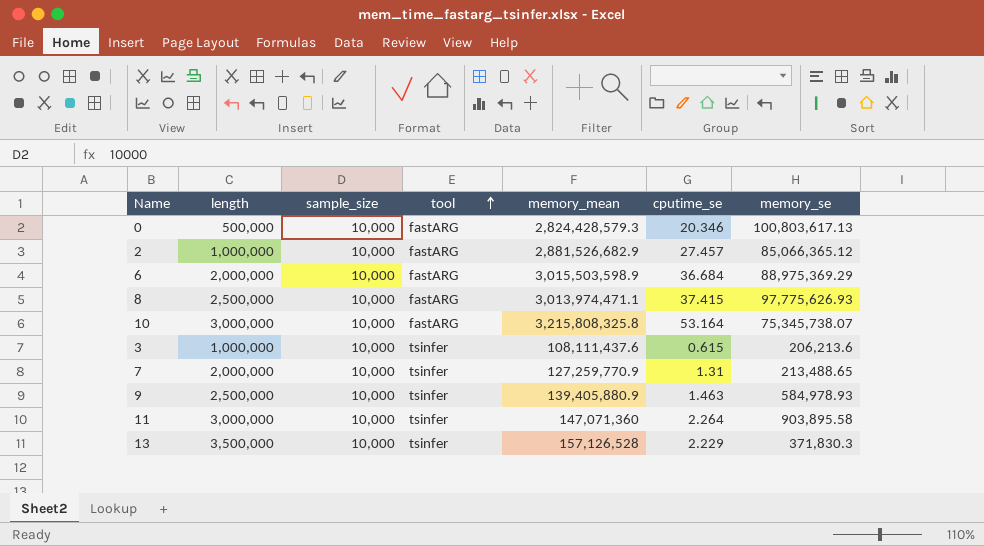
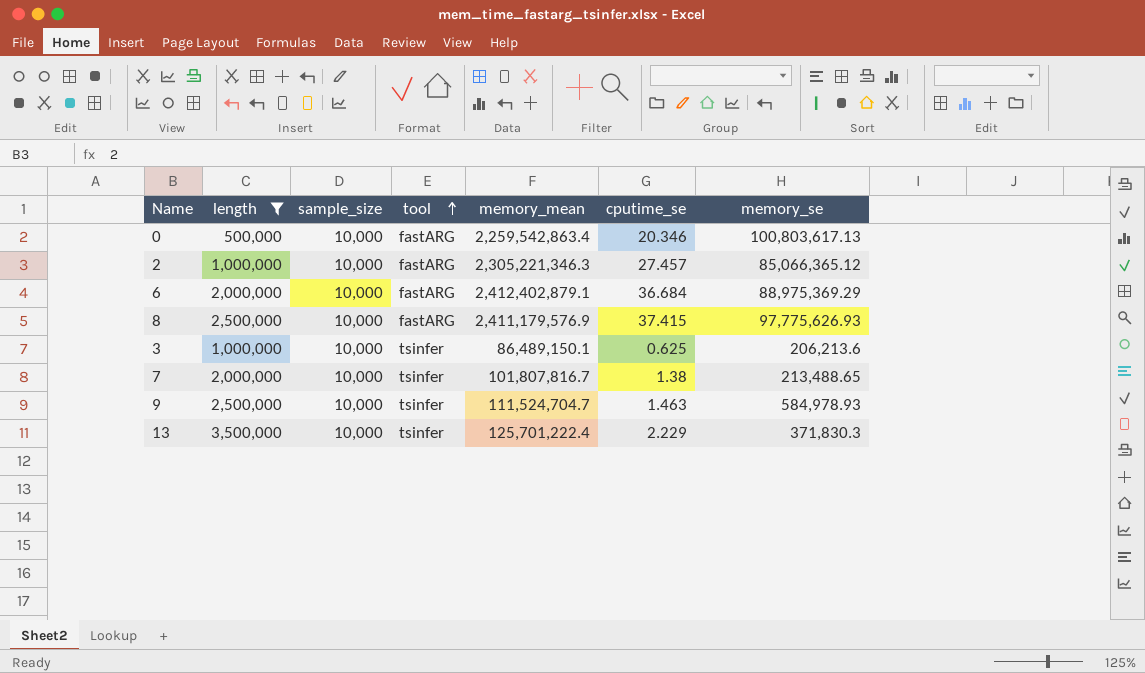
filter: none -> length != 3,000,000
0 | memory_mean: 2,824,428,579.3 -> 2,259,542,863.4
2 | memory_mean: 2,881,526,682.9 -> 2,305,221,346.3
6 | memory_mean: 3,015,503,598.9 -> 2,412,402,879.1
8 | memory_mean: 3,013,974,471.1 -> 2,411,179,576.9
3 | memory_mean: 108,111,437.6 -> 86,489,150.1
3 | cputime_se: 0.615 -> 0.625
7 | memory_mean: 127,259,770.9 -> 101,807,816.7
7 | cputime_se: 1.31 -> 1.38
9 | memory_mean: 139,405,880.9 -> 111,524,704.7
13 | memory_mean: 157,126,528 -> 125,701,222.4

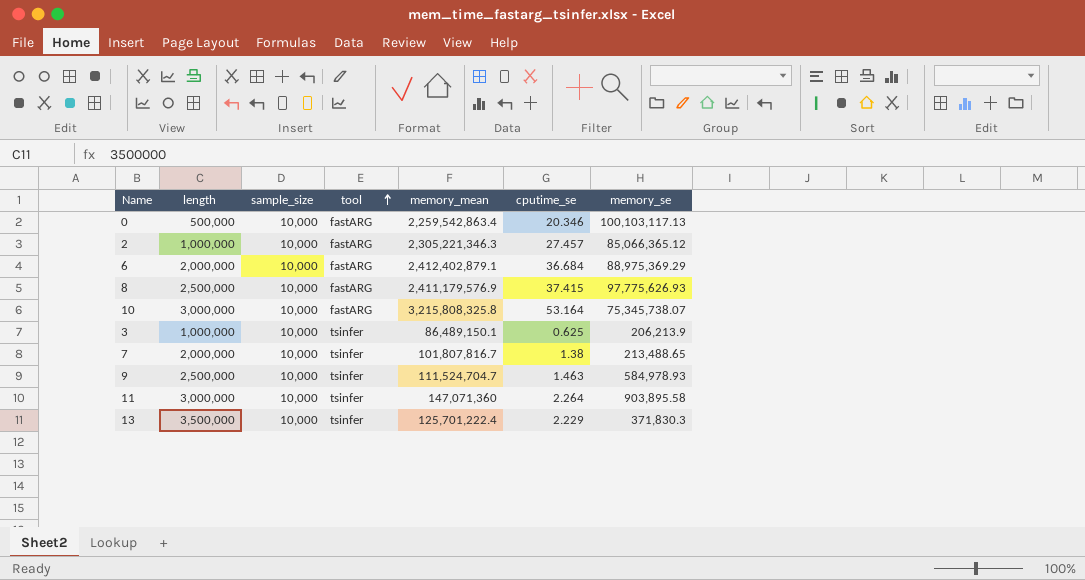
filter: length != 3,000,000 -> none
0 | memory_se: 100,803,617.13 -> 100,103,117.13
3 | memory_se: 206,213.6 -> 206,213.9

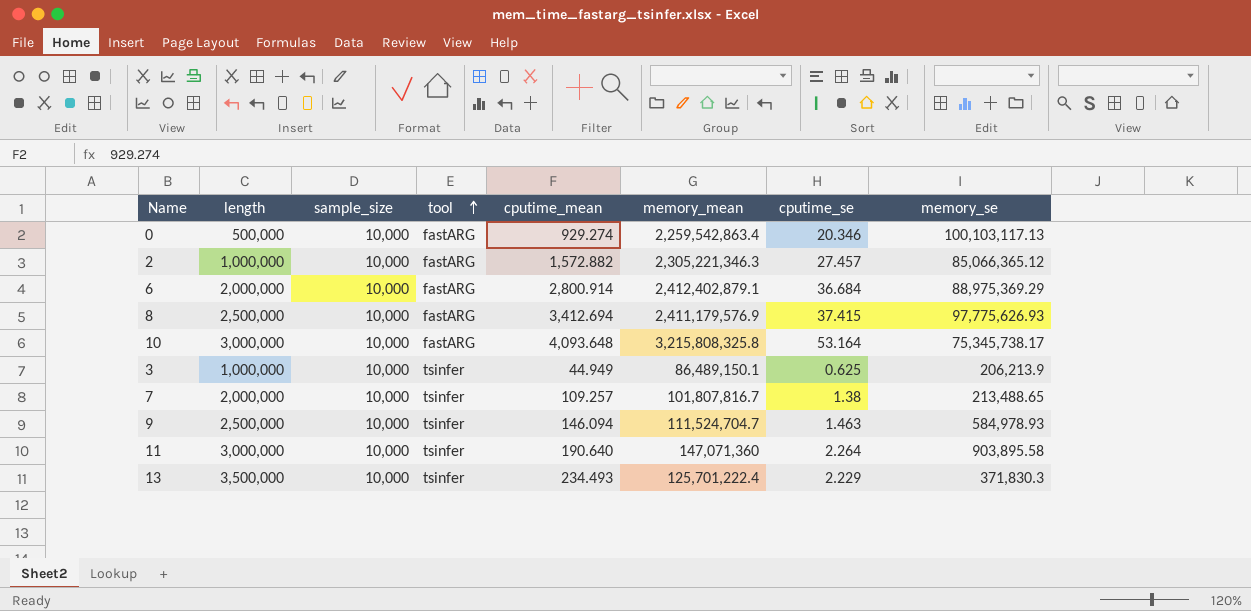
column cputime_mean | position: none -> 5
10 | memory_se: 75,345,738.07 -> 75,345,738.17

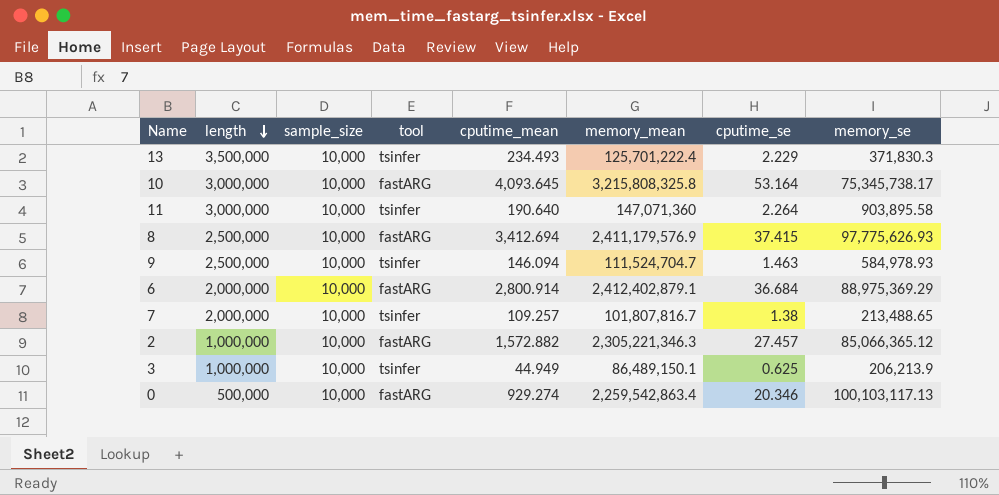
row order: tool ascending -> length descending
10 | cputime_mean: 4,093.648 -> 4,093.645

